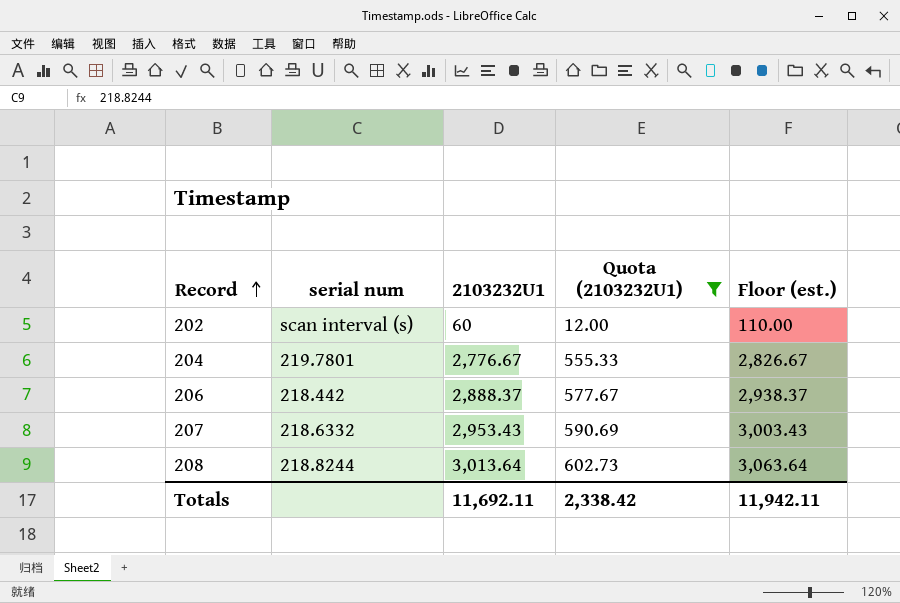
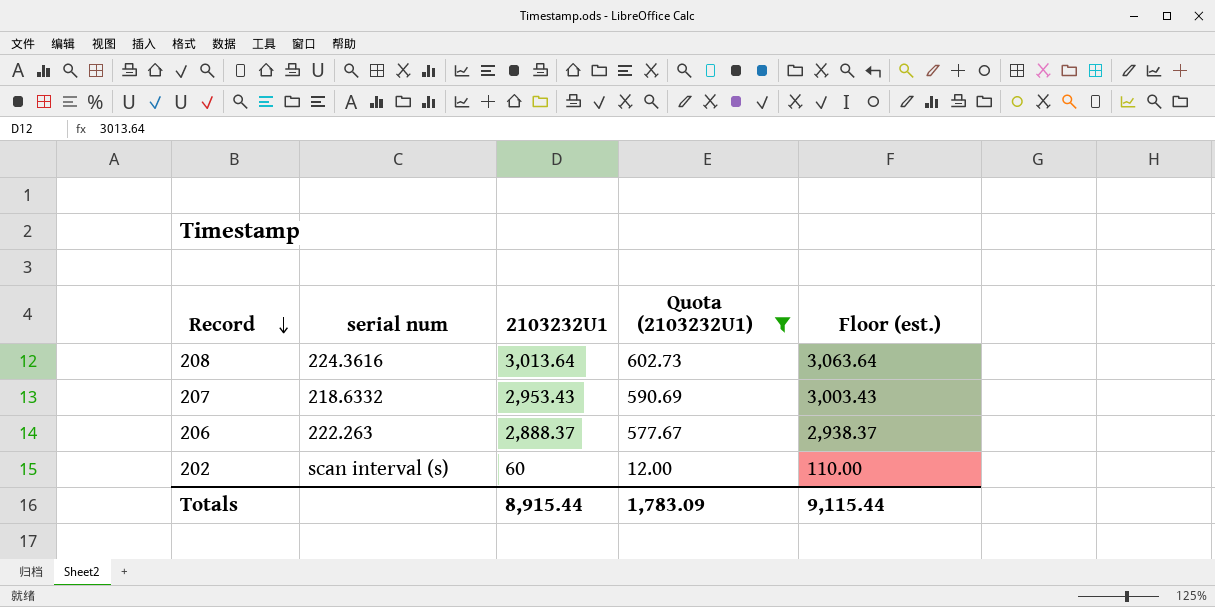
row order: Record ascending -> Record descending
row 204: 219.7801 | 2,776.67 | 555.33 | 2,826.67 -> none
208 | serial num: 218.8244 -> 224.3616
206 | serial num: 218.442 -> 222.263
Totals | 2103232U1: 11,692.11 -> 8,915.44
Totals | Quota (2103232U1): 2,338.42 -> 1,783.09
Totals | Floor (est.): 11,942.11 -> 9,115.44

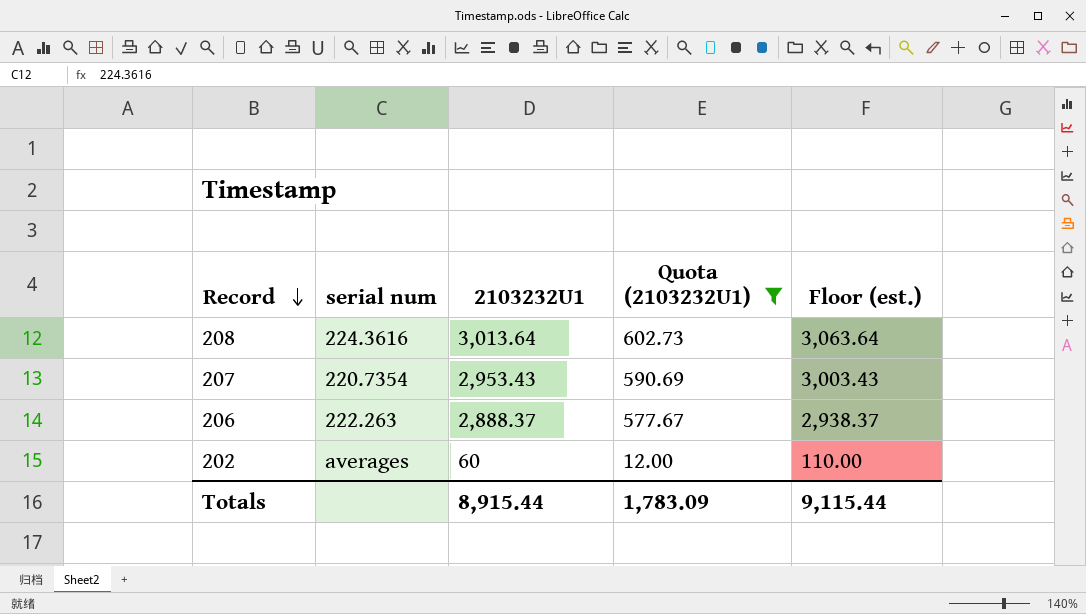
207 | serial num: 218.6332 -> 220.7354
202 | serial num: scan interval (s) -> averages

